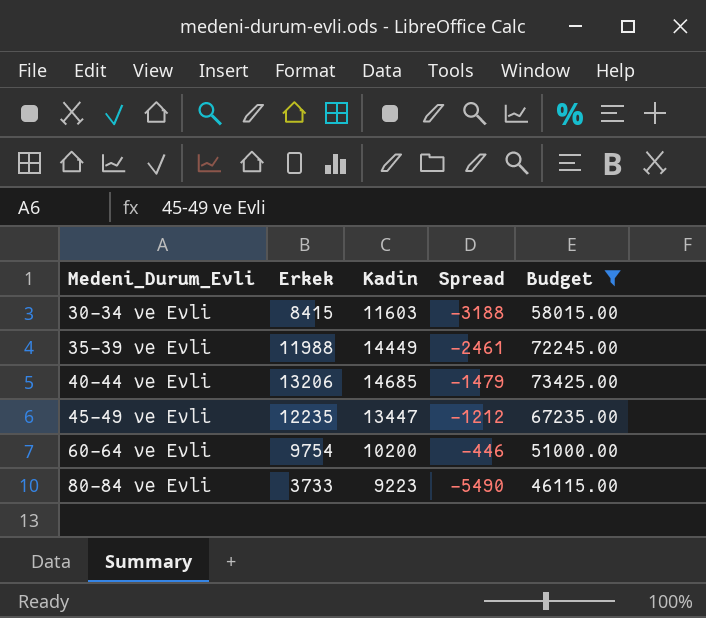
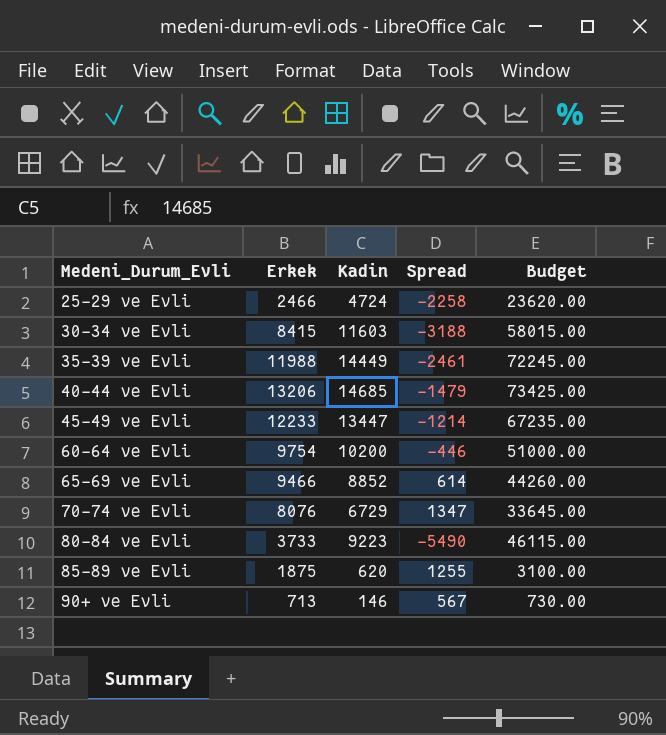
filter: Budget >= 46115.00 -> none
45-49 ve Evli | Erkek: 12235 -> 12233
45-49 ve Evli | Spread: -1212 -> -1214

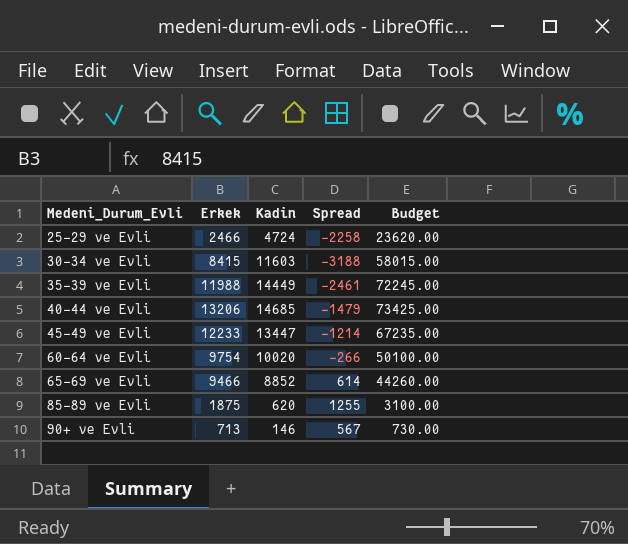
row 70-74 ve Evli: 8076 | 6729 | 1347 | 33645.00 -> none
row 80-84 ve Evli: 3733 | 9223 | -5490 | 46115.00 -> none
60-64 ve Evli | Kadin: 10200 -> 10020
60-64 ve Evli | Spread: -446 -> -266
60-64 ve Evli | Budget: 51000.00 -> 50100.00

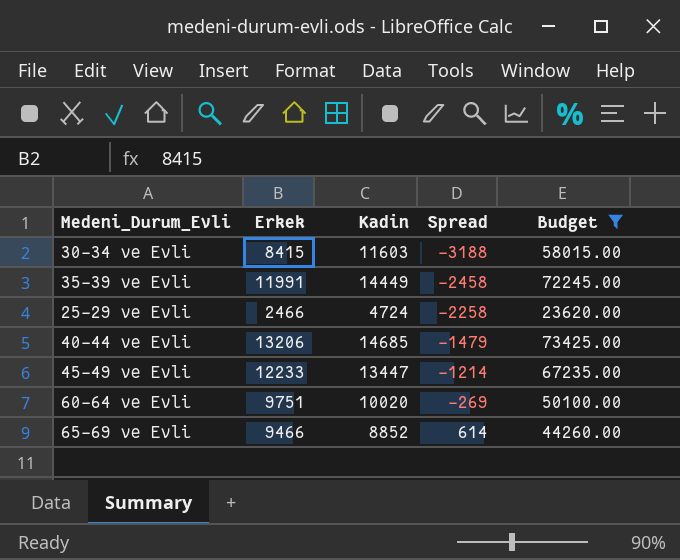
filter: none -> Budget >= 23620.00
row order: Medeni_Durum_Evli ascending -> Spread ascending
35-39 ve Evli | Erkek: 11988 -> 11991
35-39 ve Evli | Spread: -2461 -> -2458
60-64 ve Evli | Erkek: 9754 -> 9751
60-64 ve Evli | Spread: -266 -> -269

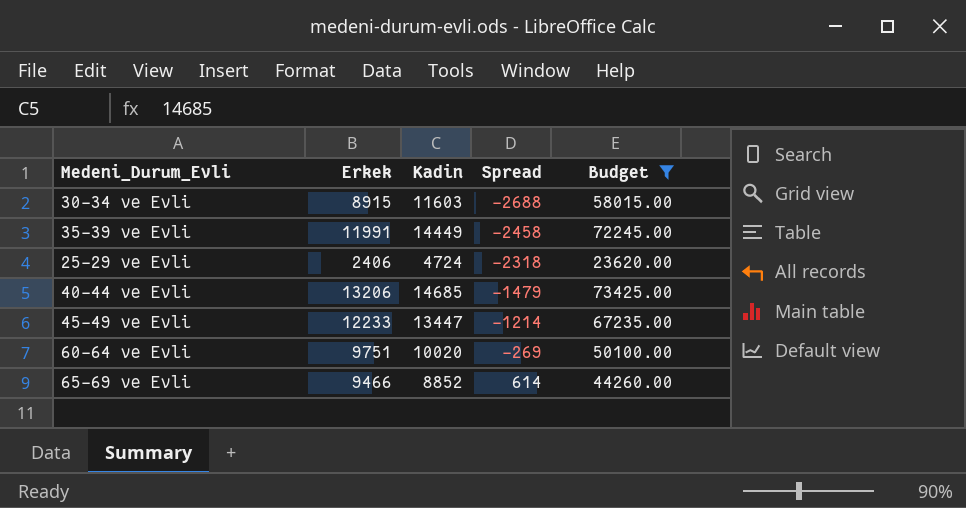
30-34 ve Evli | Erkek: 8415 -> 8915
30-34 ve Evli | Spread: -3188 -> -2688
25-29 ve Evli | Erkek: 2466 -> 2406
25-29 ve Evli | Spread: -2258 -> -2318

